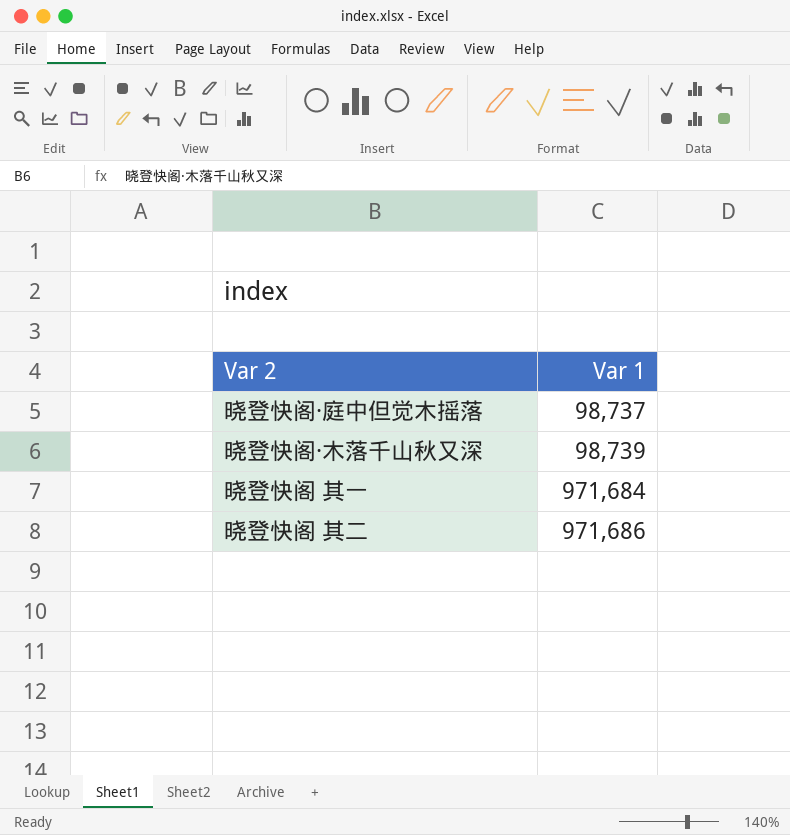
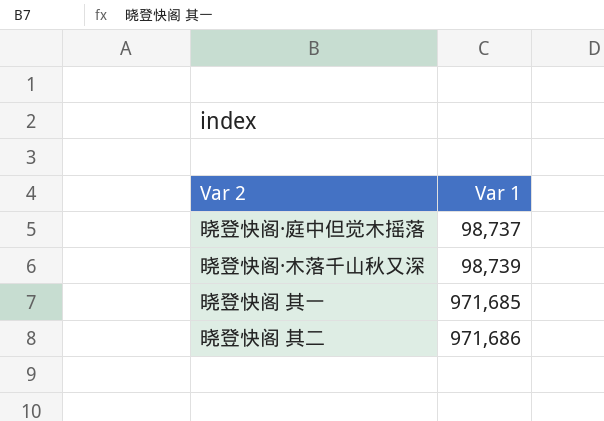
晓登快阁 其一 | Var 1: 971,684 -> 971,685

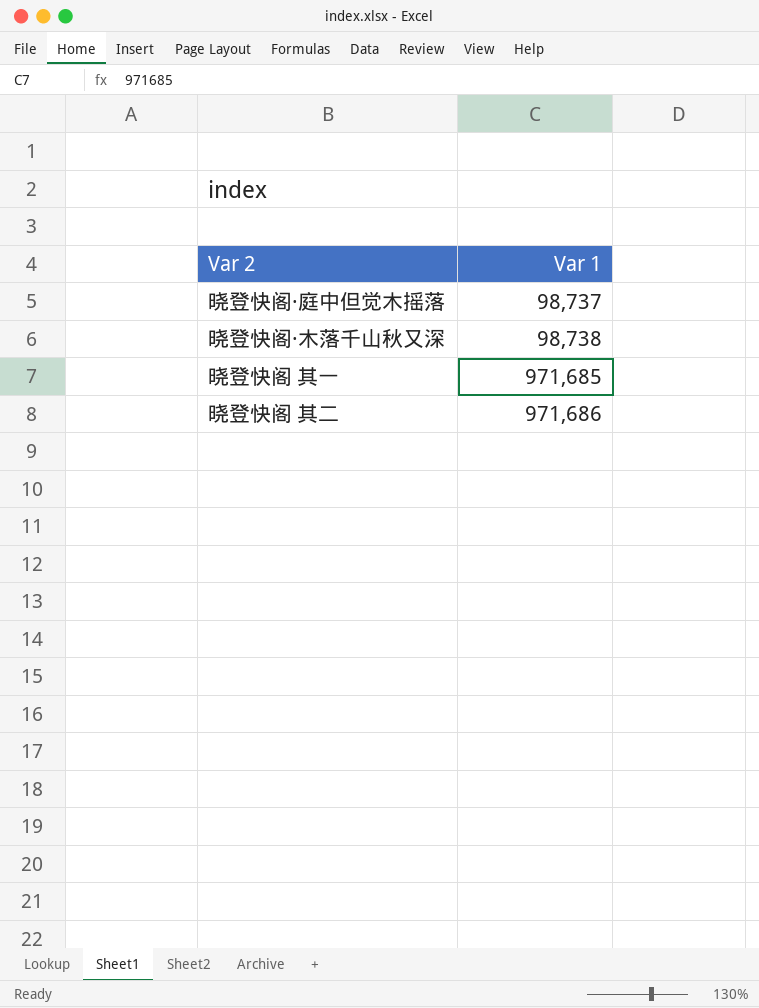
晓登快阁·木落千山秋又深 | Var 1: 98,739 -> 98,738

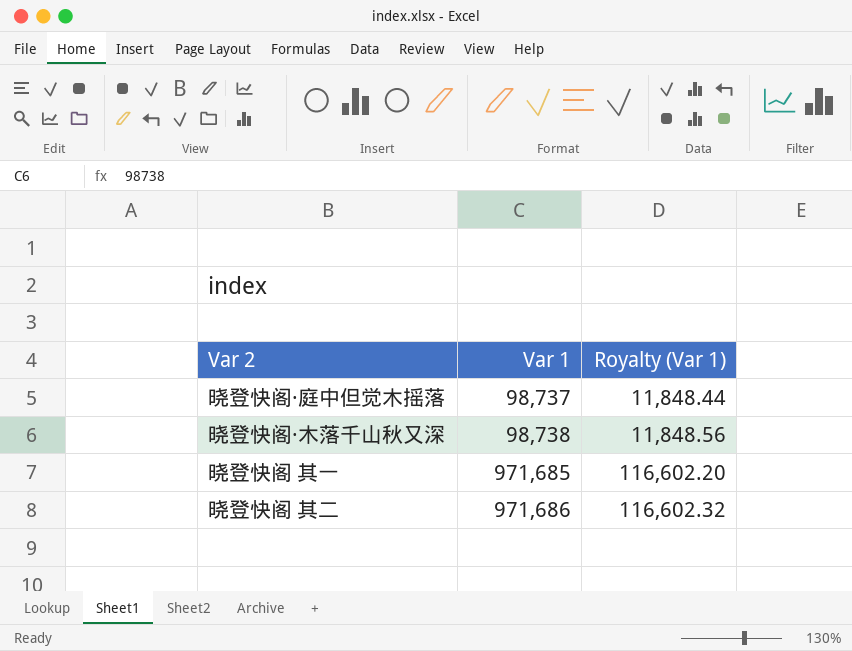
column Royalty (Var 1) | formula: none -> [Var 1] * 0.12

